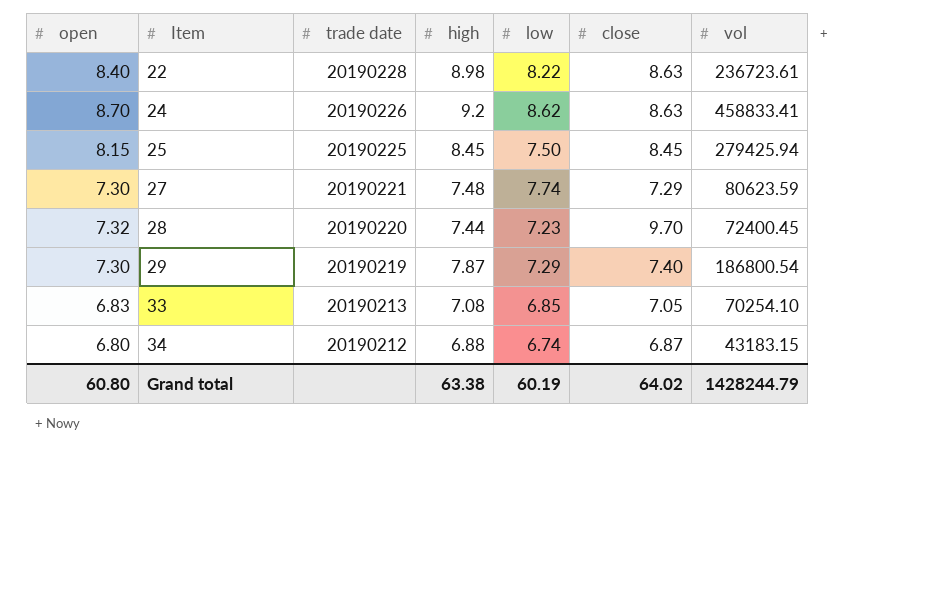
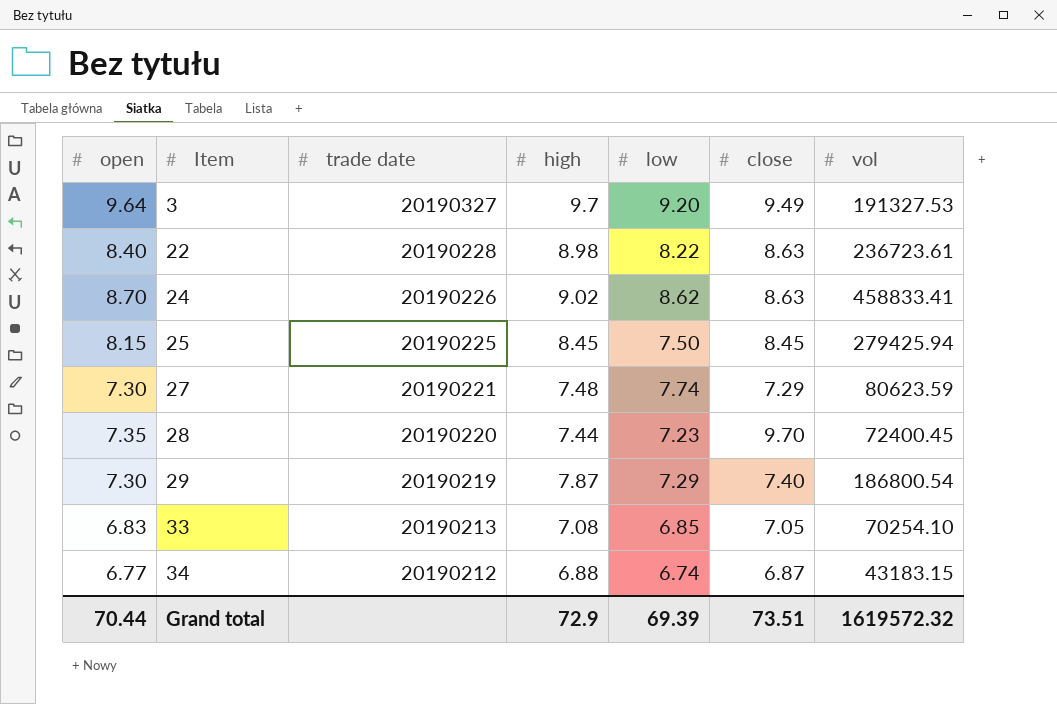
row 3: none -> 9.64 | 20190327 | 9.7 | 9.20 | 9.49 | 191327.53
24 | high: 9.2 -> 9.02
28 | open: 7.32 -> 7.35
34 | open: 6.80 -> 6.77
Grand total | open: 60.80 -> 70.44
Grand total | high: 63.38 -> 72.9
Grand total | low: 60.19 -> 69.39
Grand total | close: 64.02 -> 73.51
Grand total | vol: 1428244.79 -> 1619572.32

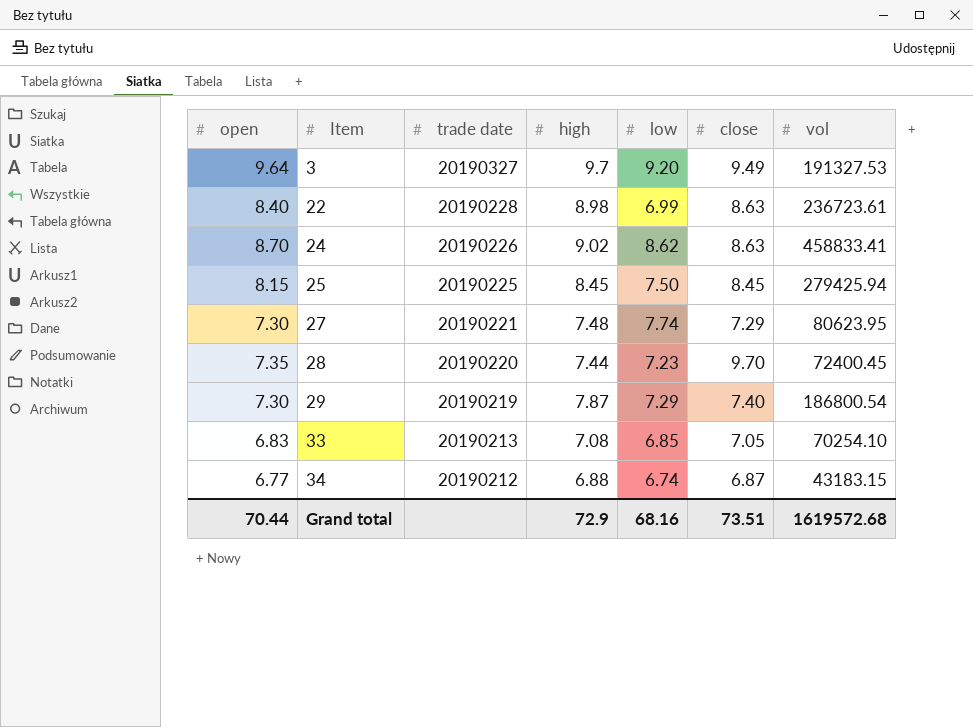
22 | low: 8.22 -> 6.99
27 | vol: 80623.59 -> 80623.95
Grand total | low: 69.39 -> 68.16
Grand total | vol: 1619572.32 -> 1619572.68

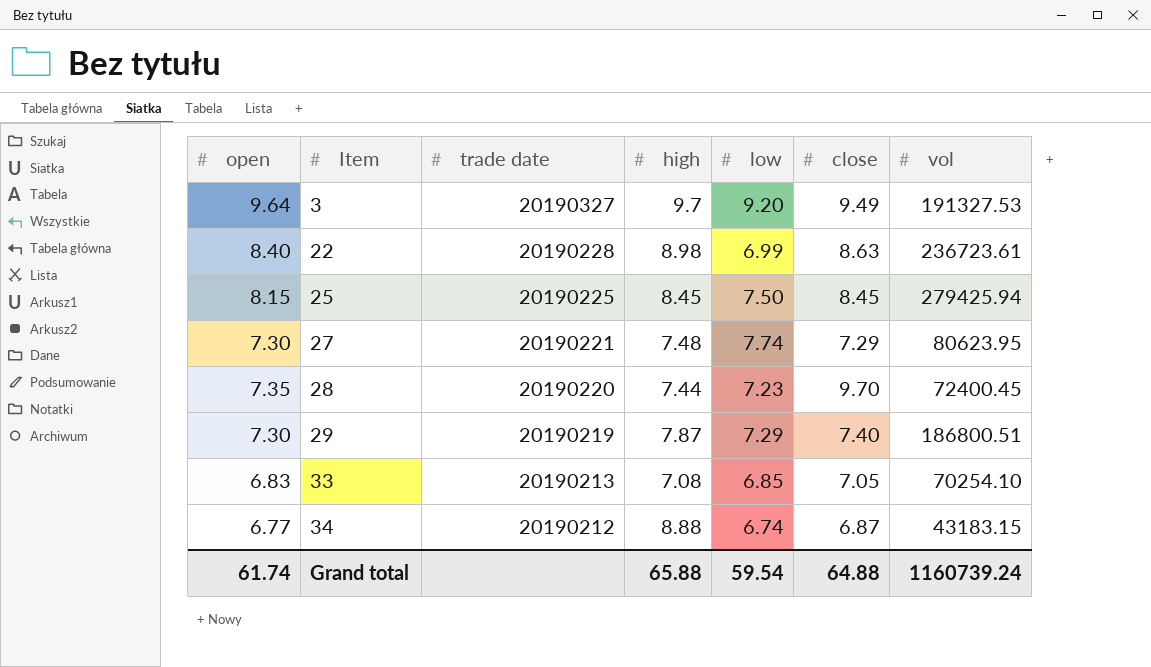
row 24: 8.70 | 20190226 | 9.02 | 8.62 | 8.63 | 458833.41 -> none
29 | vol: 186800.54 -> 186800.51
34 | high: 6.88 -> 8.88
Grand total | open: 70.44 -> 61.74
Grand total | high: 72.9 -> 65.88
Grand total | low: 68.16 -> 59.54
Grand total | close: 73.51 -> 64.88
Grand total | vol: 1619572.68 -> 1160739.24

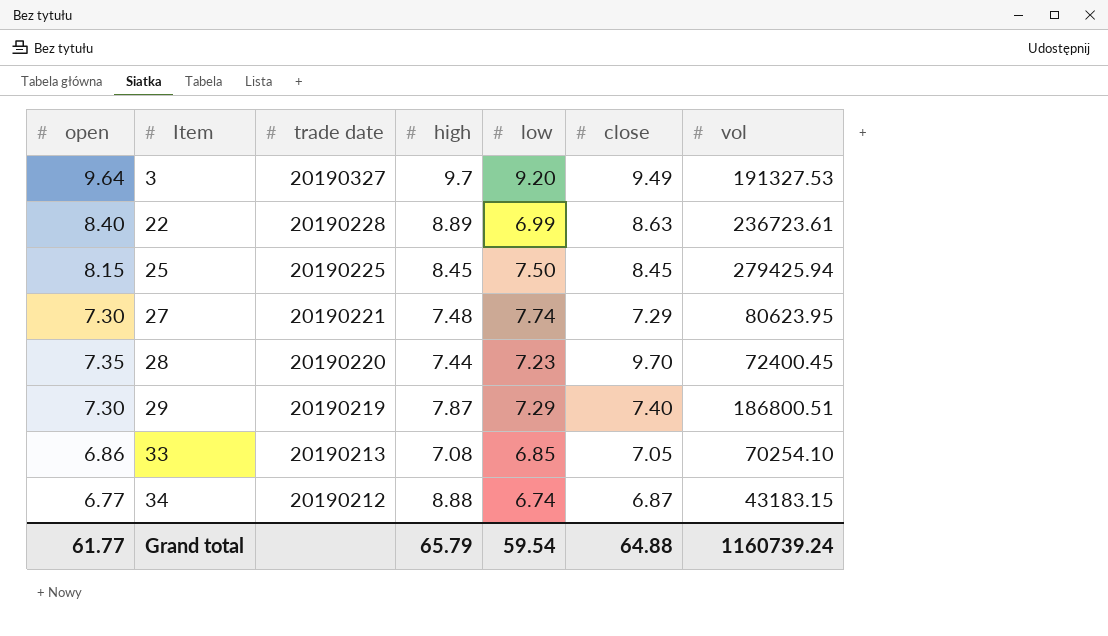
22 | high: 8.98 -> 8.89
33 | open: 6.83 -> 6.86
Grand total | open: 61.74 -> 61.77
Grand total | high: 65.88 -> 65.79

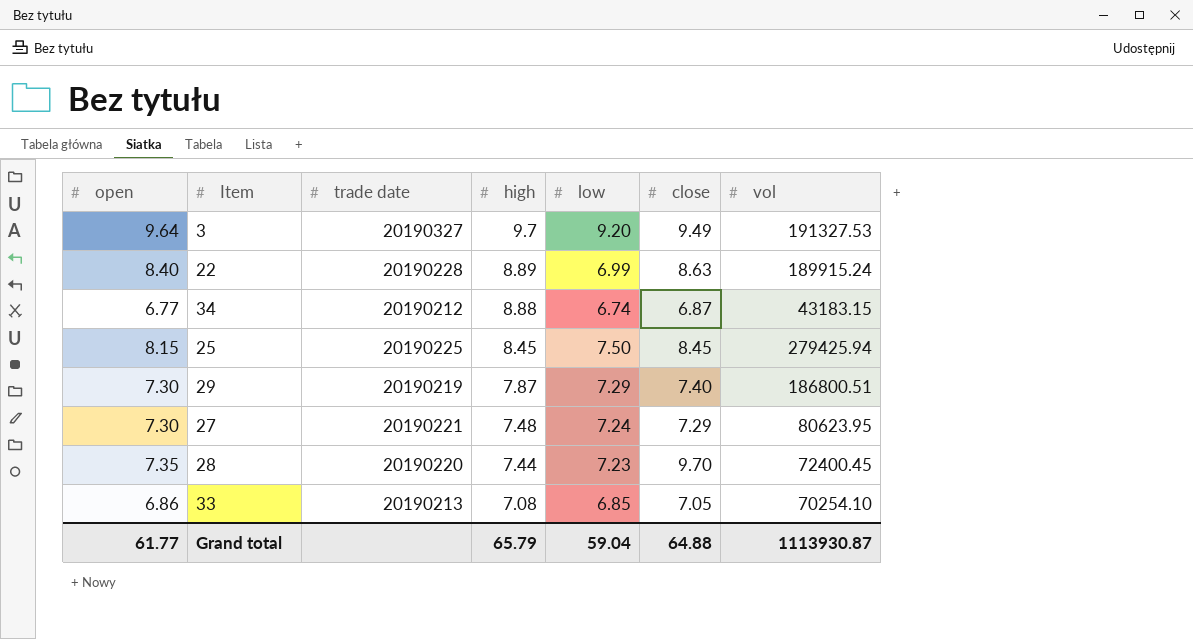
row order: Item ascending -> high descending
22 | vol: 236723.61 -> 189915.24
27 | low: 7.74 -> 7.24
Grand total | low: 59.54 -> 59.04
Grand total | vol: 1160739.24 -> 1113930.87

